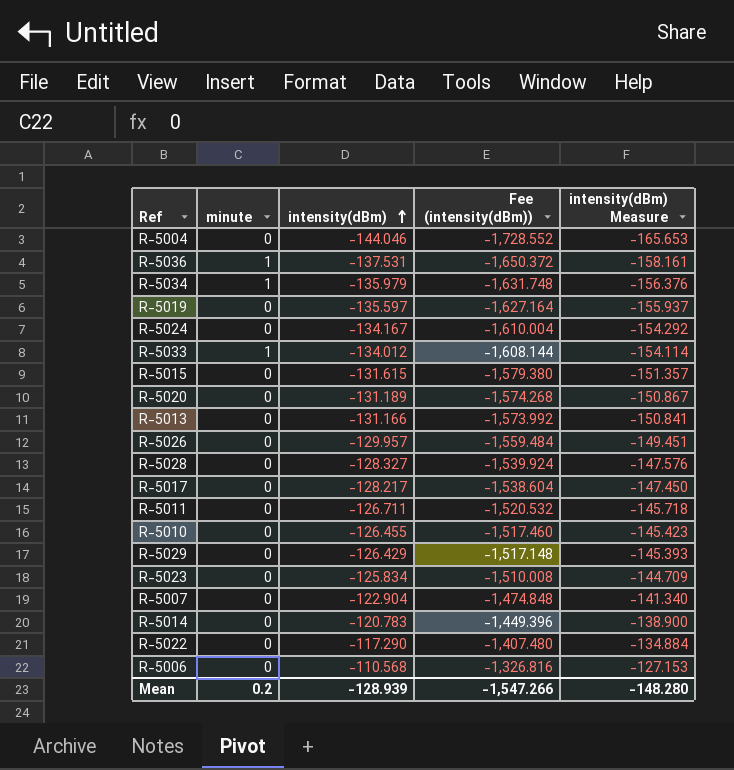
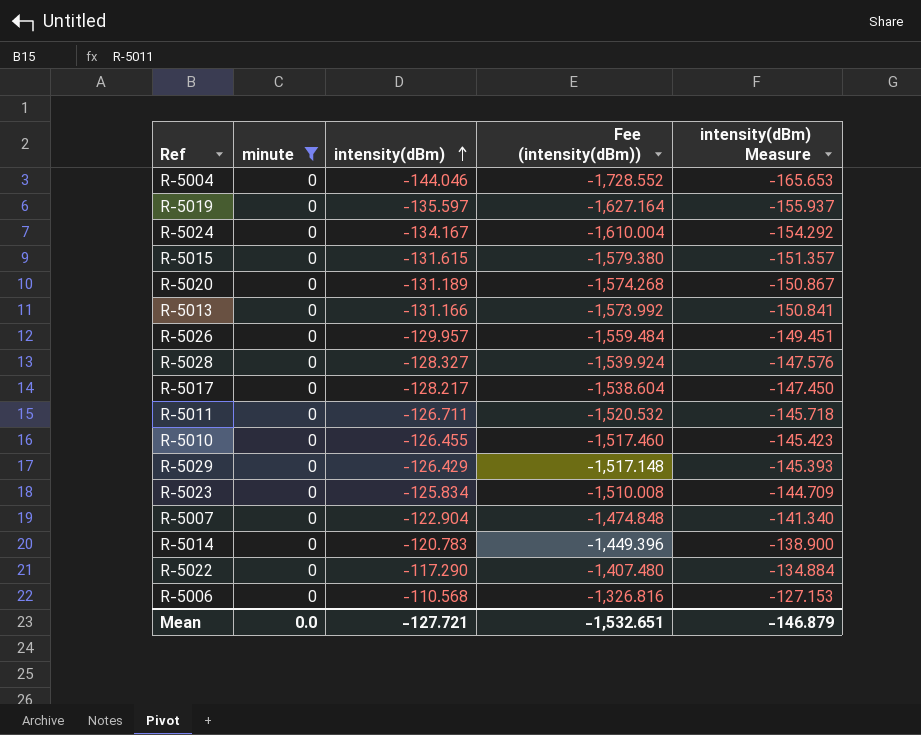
filter: none -> minute = 0
Mean | minute: 0.2 -> 0.0
Mean | intensity(dBm): -128.939 -> -127.721
Mean | Fee (intensity(dBm)): -1,547.266 -> -1,532.651
Mean | intensity(dBm) Measure: -148.280 -> -146.879

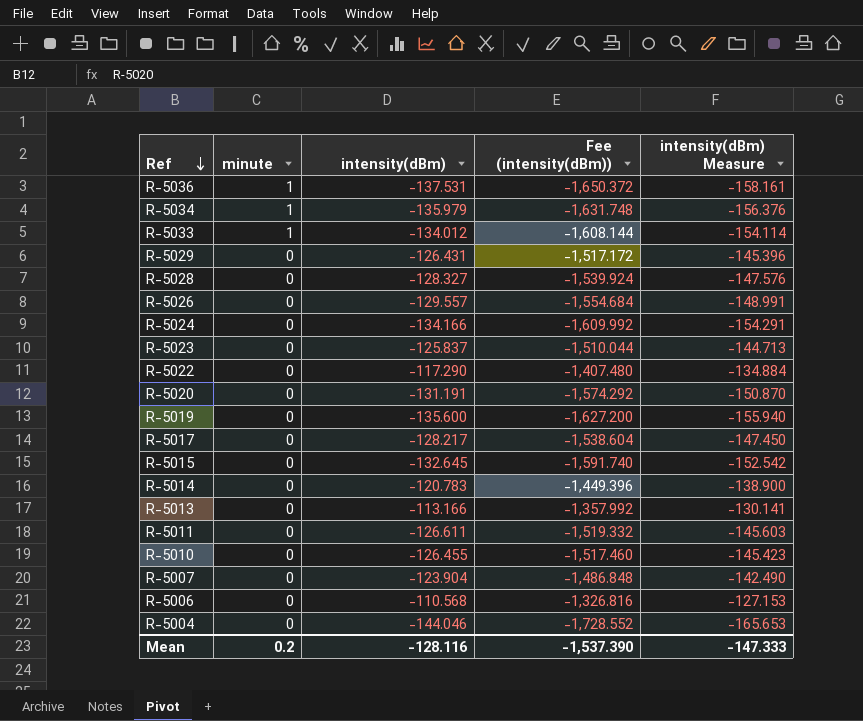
filter: minute = 0 -> none
row order: intensity(dBm) ascending -> Ref descending
R-5029 | intensity(dBm): -126.429 -> -126.431
R-5029 | Fee (intensity(dBm)): -1,517.148 -> -1,517.172
R-5029 | intensity(dBm) Measure: -145.393 -> -145.396
R-5026 | intensity(dBm): -129.957 -> -129.557
R-5026 | Fee (intensity(dBm)): -1,559.484 -> -1,554.684
R-5026 | intensity(dBm) Measure: -149.451 -> -148.991
R-5024 | intensity(dBm): -134.167 -> -134.166
R-5024 | Fee (intensity(dBm)): -1,610.004 -> -1,609.992
R-5024 | intensity(dBm) Measure: -154.292 -> -154.291
R-5023 | intensity(dBm): -125.834 -> -125.837
R-5023 | Fee (intensity(dBm)): -1,510.008 -> -1,510.044
R-5023 | intensity(dBm) Measure: -144.709 -> -144.713
R-5020 | intensity(dBm): -131.189 -> -131.191
R-5020 | Fee (intensity(dBm)): -1,574.268 -> -1,574.292
R-5020 | intensity(dBm) Measure: -150.867 -> -150.870
R-5019 | intensity(dBm): -135.597 -> -135.600
R-5019 | Fee (intensity(dBm)): -1,627.164 -> -1,627.200
R-5019 | intensity(dBm) Measure: -155.937 -> -155.940
R-5015 | intensity(dBm): -131.615 -> -132.645
R-5015 | Fee (intensity(dBm)): -1,579.380 -> -1,591.740
R-5015 | intensity(dBm) Measure: -151.357 -> -152.542
R-5013 | intensity(dBm): -131.166 -> -113.166
R-5013 | Fee (intensity(dBm)): -1,573.992 -> -1,357.992
R-5013 | intensity(dBm) Measure: -150.841 -> -130.141
R-5011 | intensity(dBm): -126.711 -> -126.611
R-5011 | Fee (intensity(dBm)): -1,520.532 -> -1,519.332
R-5011 | intensity(dBm) Measure: -145.718 -> -145.603
R-5007 | intensity(dBm): -122.904 -> -123.904
R-5007 | Fee (intensity(dBm)): -1,474.848 -> -1,486.848
R-5007 | intensity(dBm) Measure: -141.340 -> -142.490
Mean | minute: 0.0 -> 0.2
Mean | intensity(dBm): -127.721 -> -128.116
Mean | Fee (intensity(dBm)): -1,532.651 -> -1,537.390
Mean | intensity(dBm) Measure: -146.879 -> -147.333

